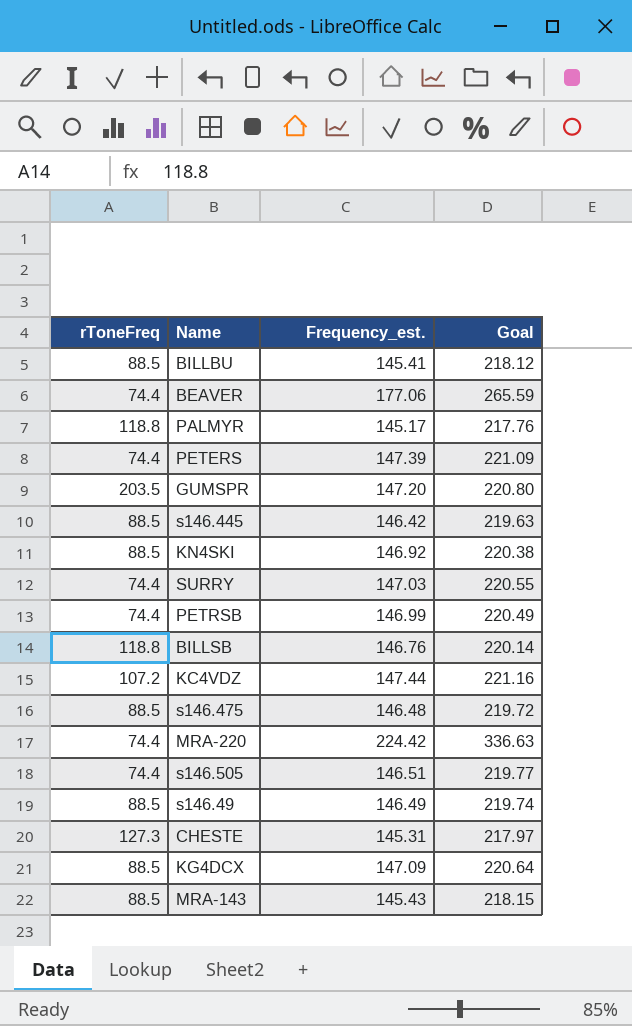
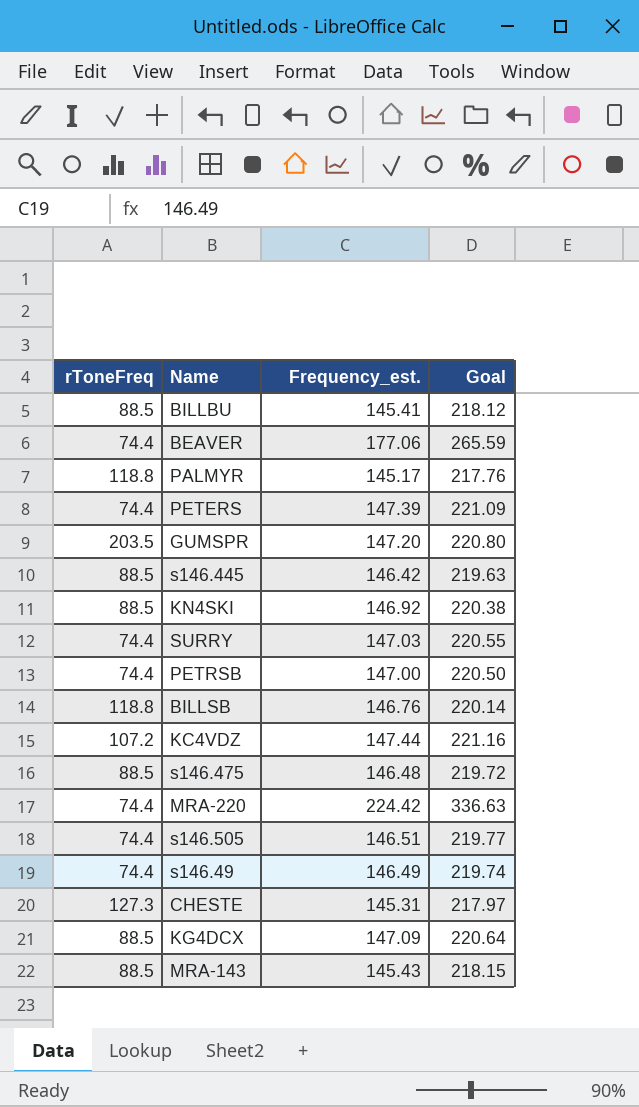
PETRSB | Frequency_est.: 146.99 -> 147.00
PETRSB | Goal: 220.49 -> 220.50
s146.49 | rToneFreq: 88.5 -> 74.4

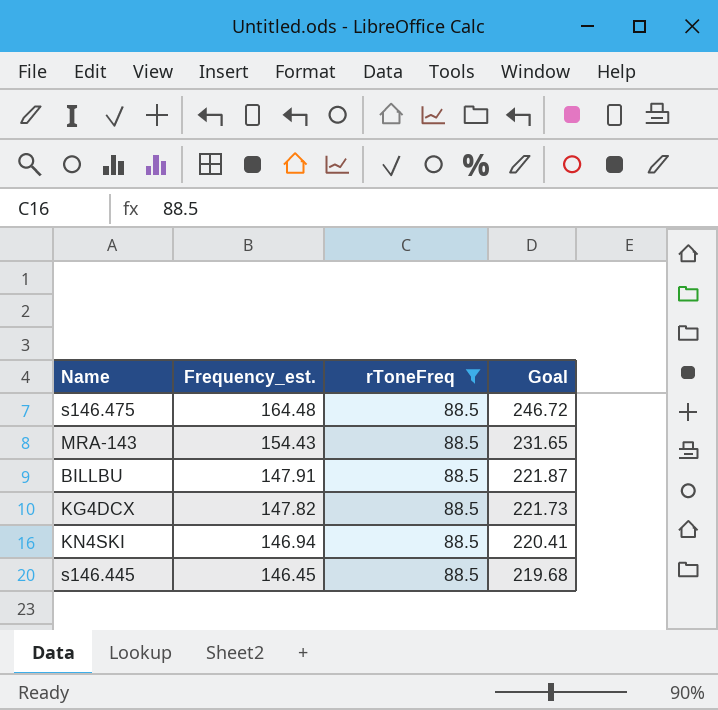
filter: none -> rToneFreq = 88.5
row order: none -> Frequency_est. descending
column rToneFreq | position: 1 -> 3
s146.475 | Frequency_est.: 146.48 -> 164.48
s146.475 | Goal: 219.72 -> 246.72
MRA-143 | Frequency_est.: 145.43 -> 154.43
MRA-143 | Goal: 218.15 -> 231.65
BILLBU | Frequency_est.: 145.41 -> 147.91
BILLBU | Goal: 218.12 -> 221.87
KG4DCX | Frequency_est.: 147.09 -> 147.82
KG4DCX | Goal: 220.64 -> 221.73
KN4SKI | Frequency_est.: 146.92 -> 146.94
KN4SKI | Goal: 220.38 -> 220.41
s146.445 | Frequency_est.: 146.42 -> 146.45
s146.445 | Goal: 219.63 -> 219.68

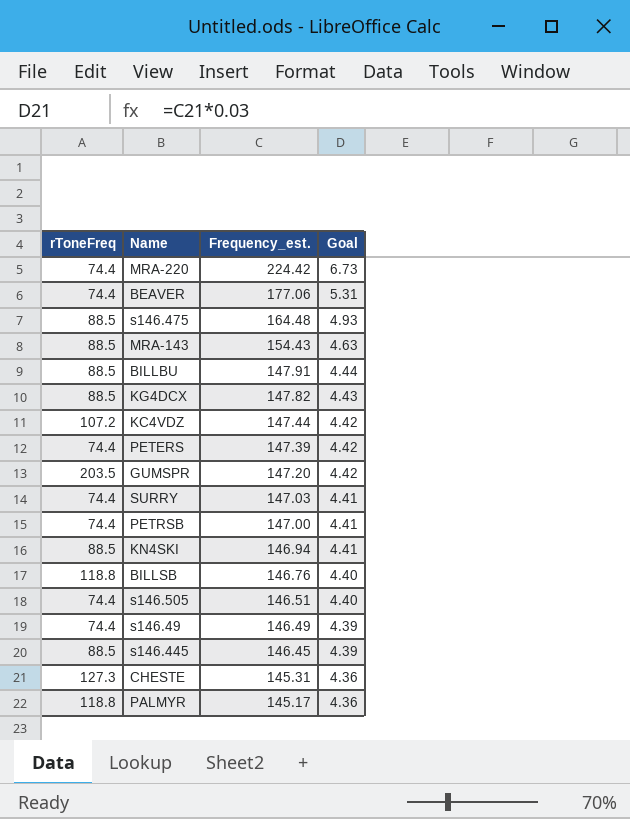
filter: rToneFreq = 88.5 -> none
column rToneFreq | position: 3 -> 1
column Goal | formula: [Frequency_est.] * 1.5 -> [Frequency_est.] * 0.03

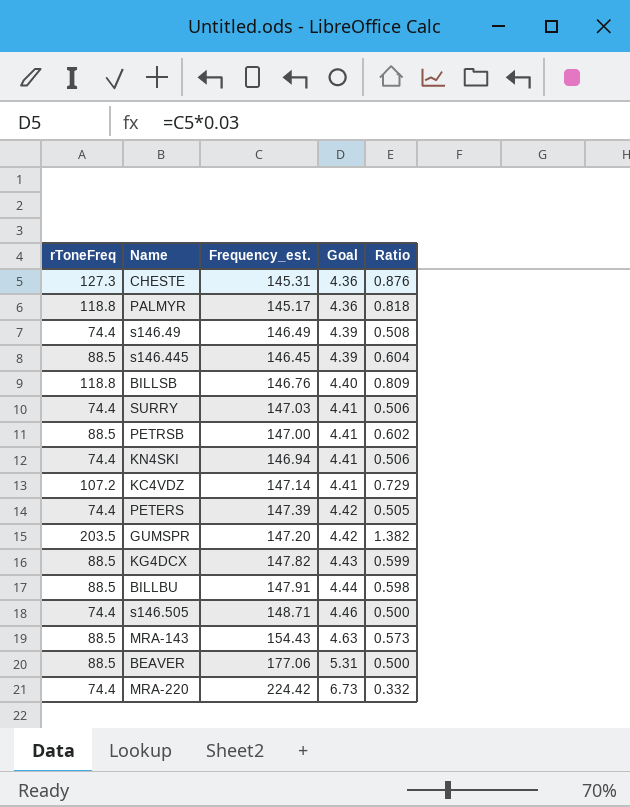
row order: Frequency_est. descending -> Goal ascending
column Ratio | formula: none -> [rToneFreq] / [Frequency_est.]
row s146.475: 88.5 | 164.48 | 4.93 -> none
PETRSB | rToneFreq: 74.4 -> 88.5
KN4SKI | rToneFreq: 88.5 -> 74.4
KC4VDZ | Frequency_est.: 147.44 -> 147.14
KC4VDZ | Goal: 4.42 -> 4.41
s146.505 | Frequency_est.: 146.51 -> 148.71
s146.505 | Goal: 4.40 -> 4.46
BEAVER | rToneFreq: 74.4 -> 88.5

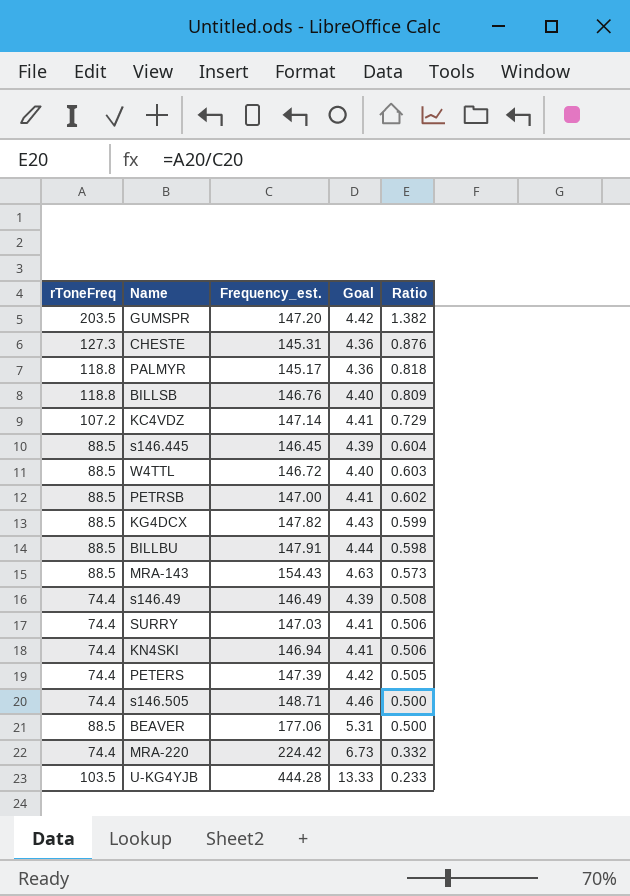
row order: Goal ascending -> Ratio descending
row W4TTL: none -> 88.5 | 146.72 | 4.40 | 0.603
row U-KG4YJB: none -> 103.5 | 444.28 | 13.33 | 0.233

